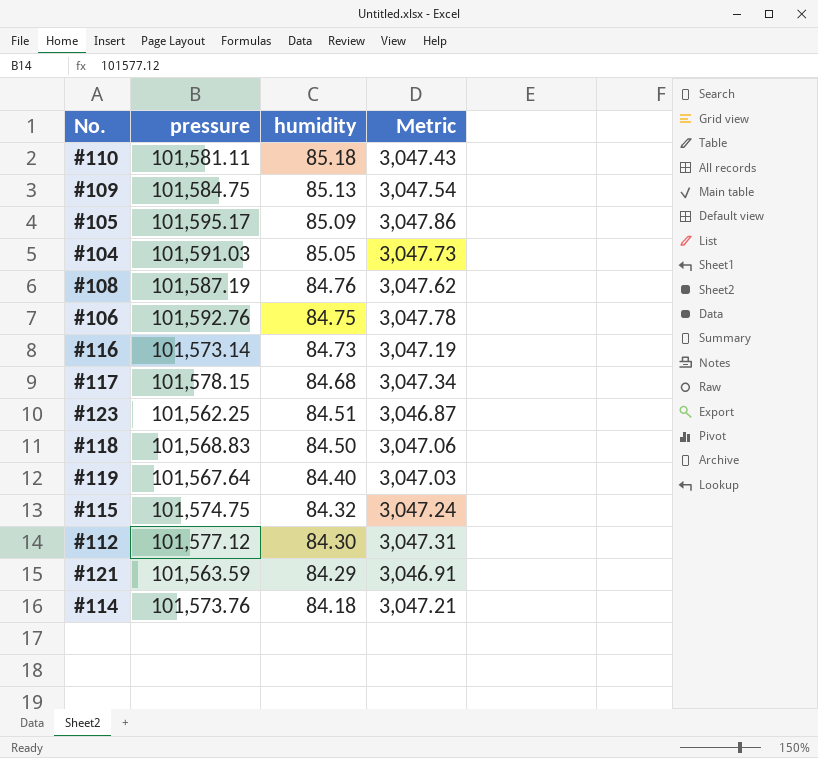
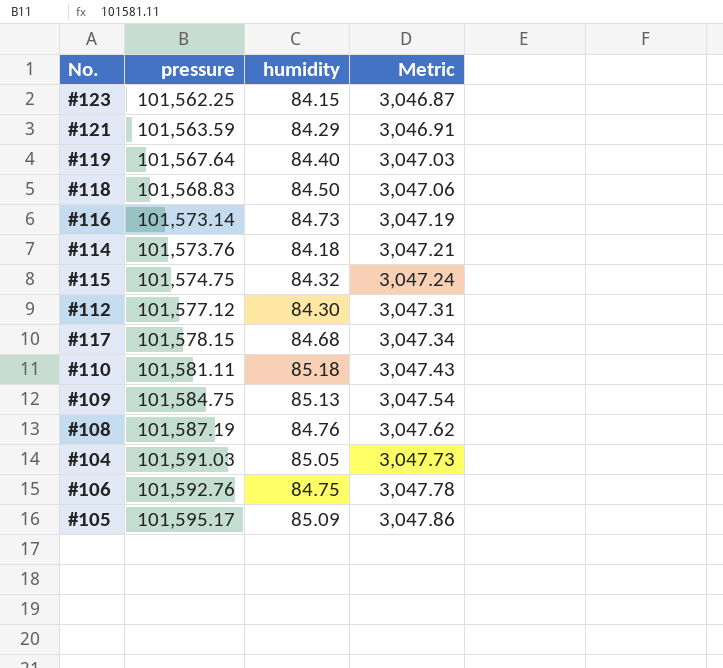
row order: humidity descending -> pressure ascending
#123 | humidity: 84.51 -> 84.15

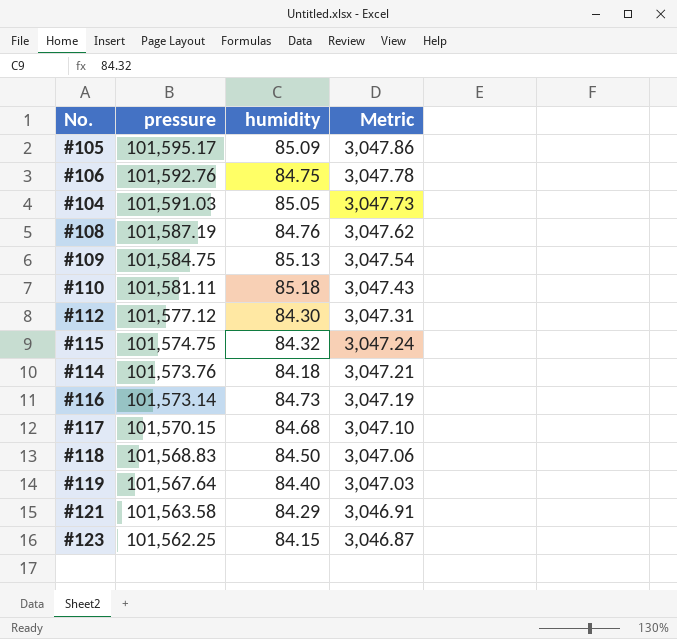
row order: pressure ascending -> pressure descending
#117 | pressure: 101,578.15 -> 101,570.15
#117 | Metric: 3,047.34 -> 3,047.10
#121 | pressure: 101,563.59 -> 101,563.58

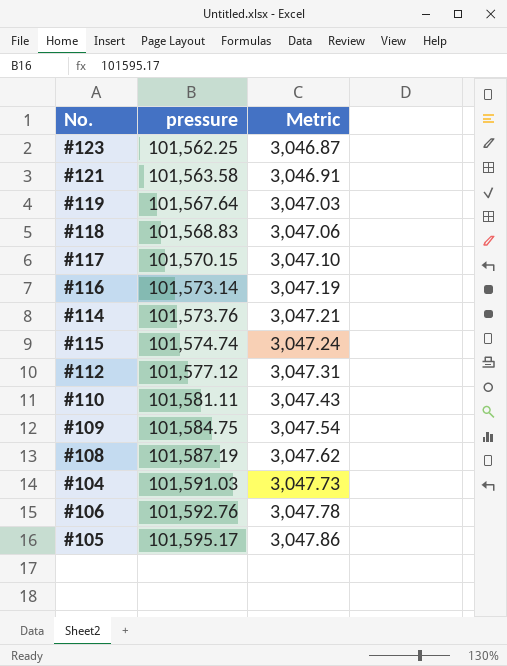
row order: pressure descending -> pressure ascending
column humidity | position: 3 -> none
#115 | pressure: 101,574.75 -> 101,574.74

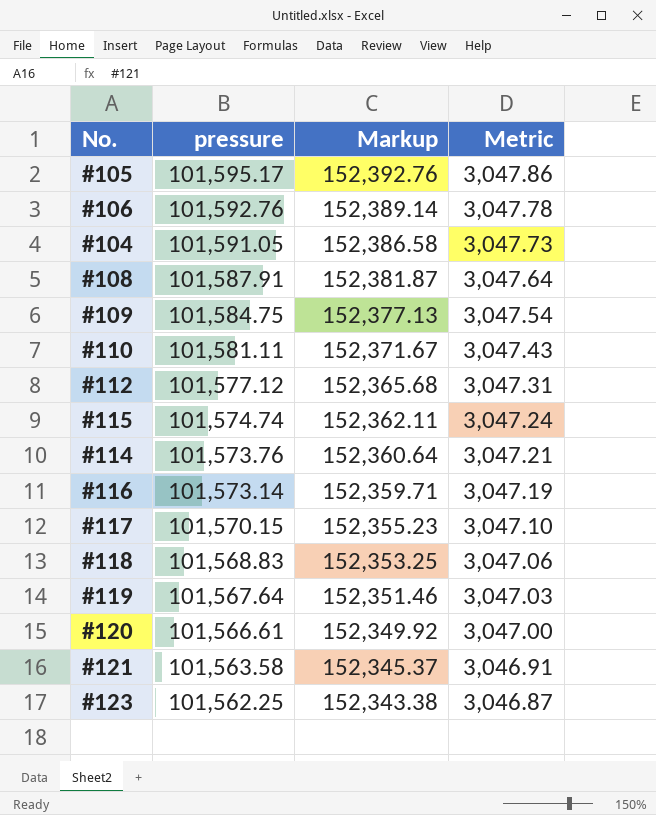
row order: pressure ascending -> pressure descending
column Markup | formula: none -> [pressure] * 1.5
#104 | pressure: 101,591.03 -> 101,591.05
#108 | pressure: 101,587.19 -> 101,587.91
#108 | Metric: 3,047.62 -> 3,047.64
row #120: none -> 101,566.61 | 152,349.92 | 3,047.00

